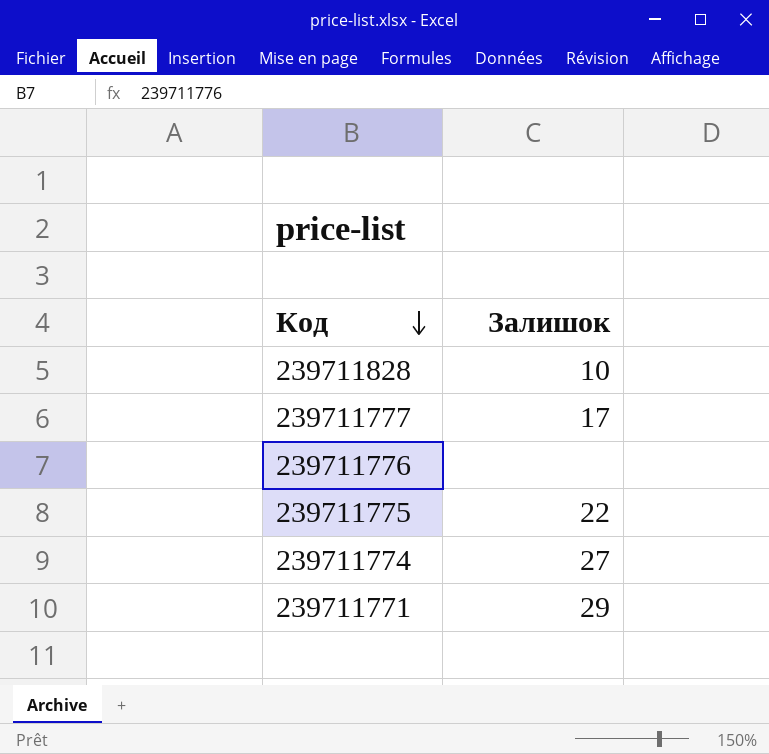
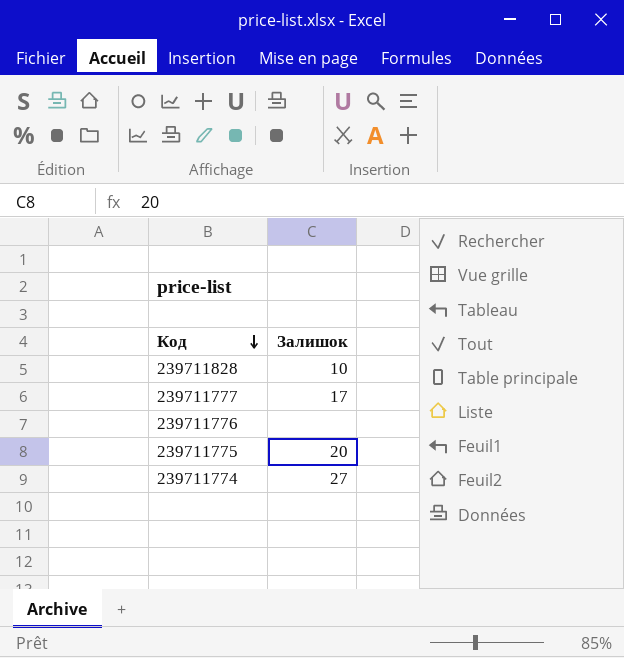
row 239711771: 29 -> none
239711775 | Залишок: 22 -> 20

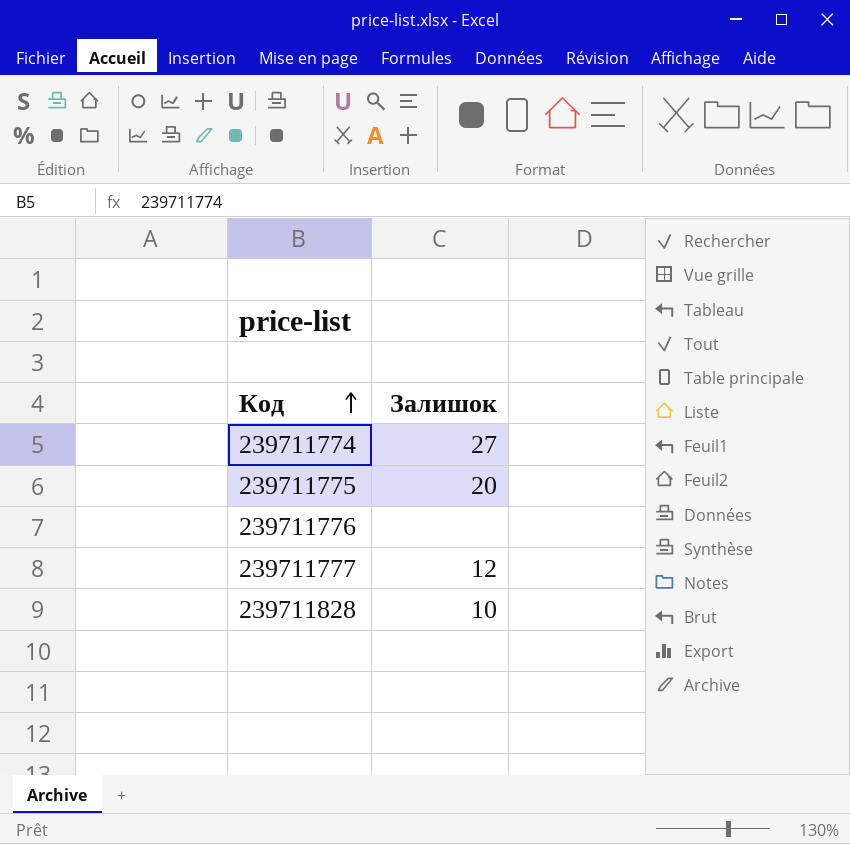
row order: Код descending -> Код ascending
239711777 | Залишок: 17 -> 12

